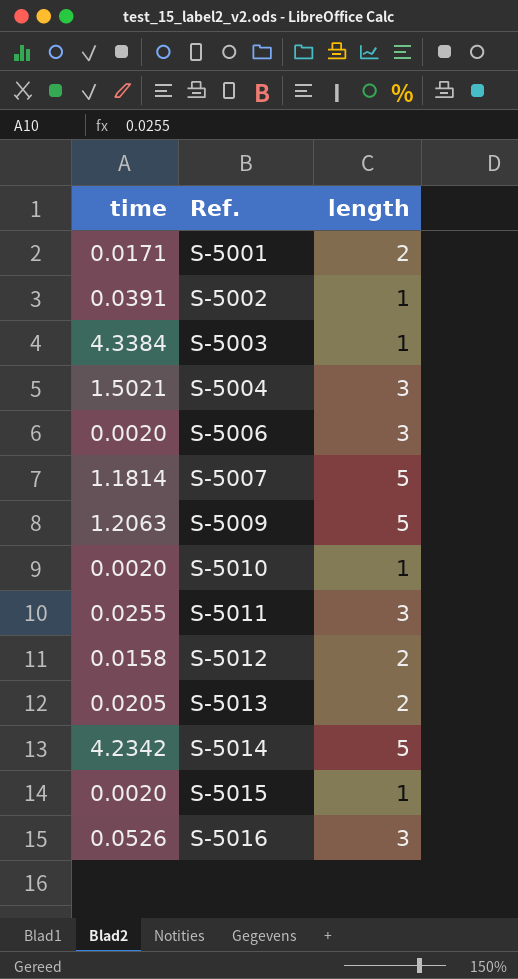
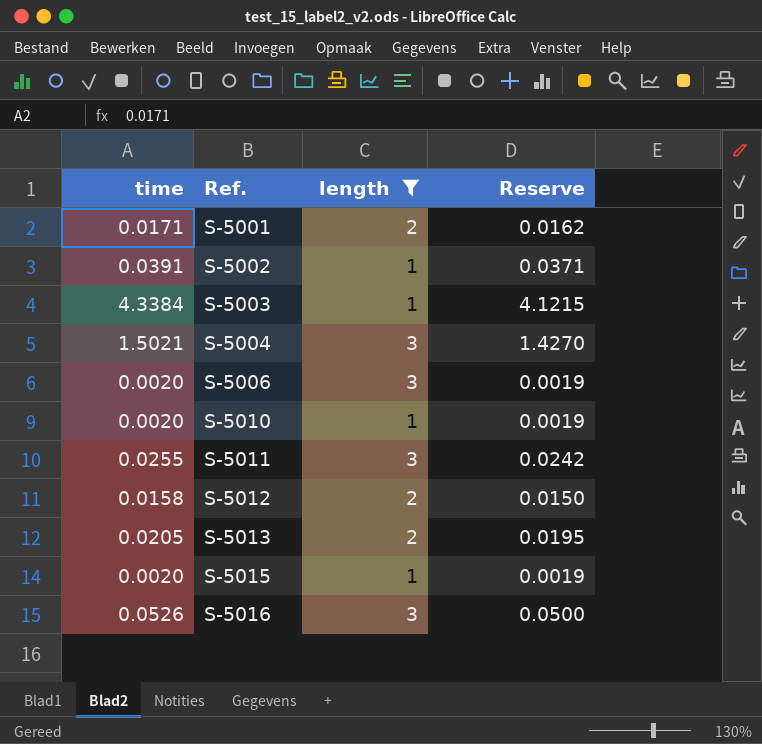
filter: none -> length != 5
column Reserve | formula: none -> [time] * 0.95

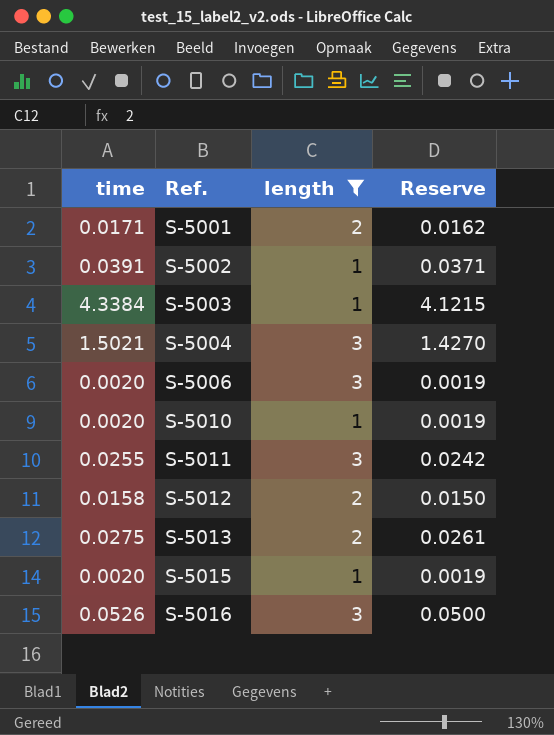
S-5013 | time: 0.0205 -> 0.0275
S-5013 | Reserve: 0.0195 -> 0.0261

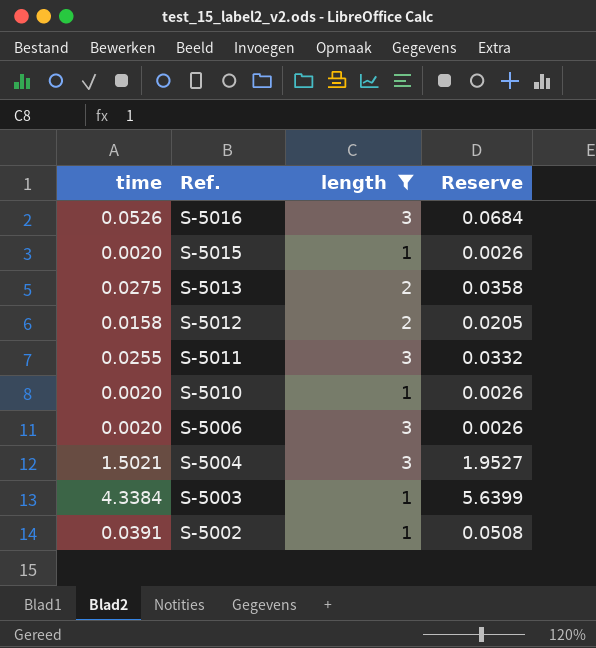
row order: Ref. ascending -> Ref. descending
column Reserve | formula: [time] * 0.95 -> [time] * 1.3
row S-5001: 0.0171 | 2 | 0.0162 -> none

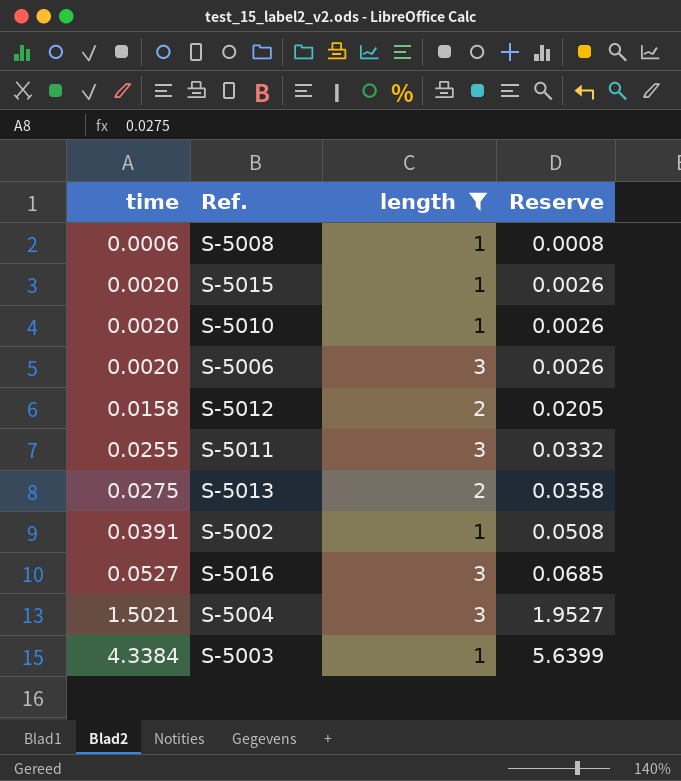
row order: Ref. descending -> time ascending
row S-5008: none -> 0.0006 | 1 | 0.0008
S-5016 | time: 0.0526 -> 0.0527
S-5016 | Reserve: 0.0684 -> 0.0685

